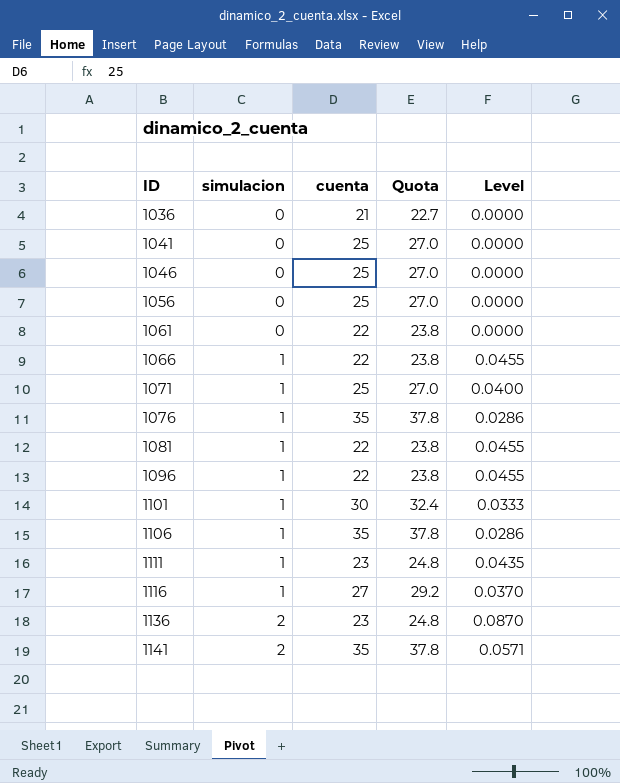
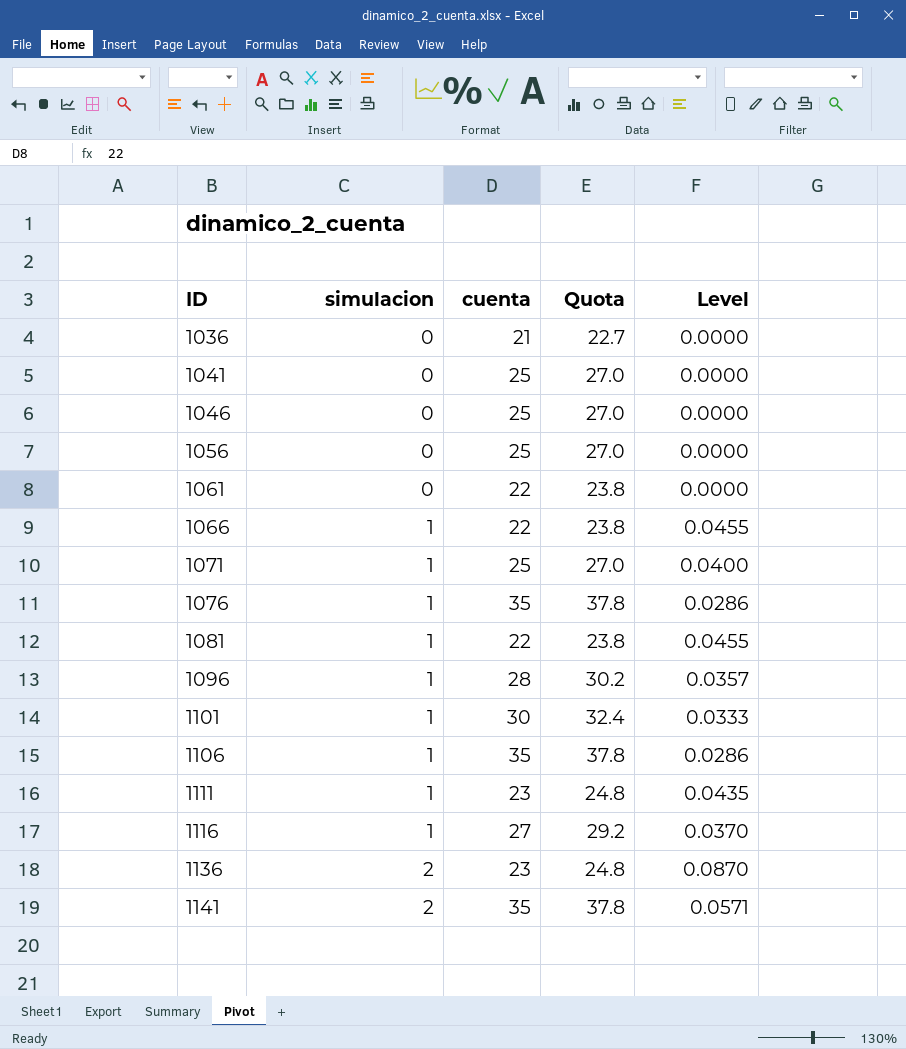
1096 | cuenta: 22 -> 28
1096 | Quota: 23.8 -> 30.2
1096 | Level: 0.0455 -> 0.0357

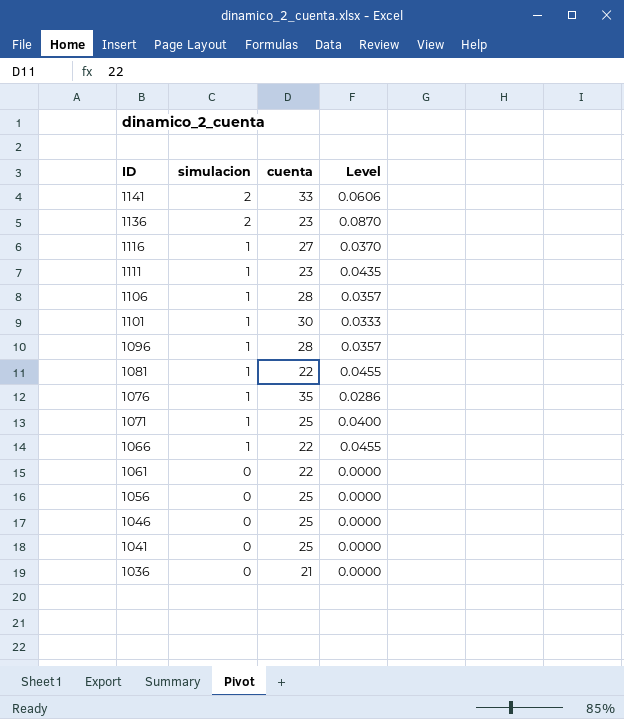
row order: ID ascending -> ID descending
column Quota | formula: [cuenta] * 1.08 -> none
1141 | cuenta: 35 -> 33
1141 | Level: 0.0571 -> 0.0606
1106 | cuenta: 35 -> 28
1106 | Level: 0.0286 -> 0.0357

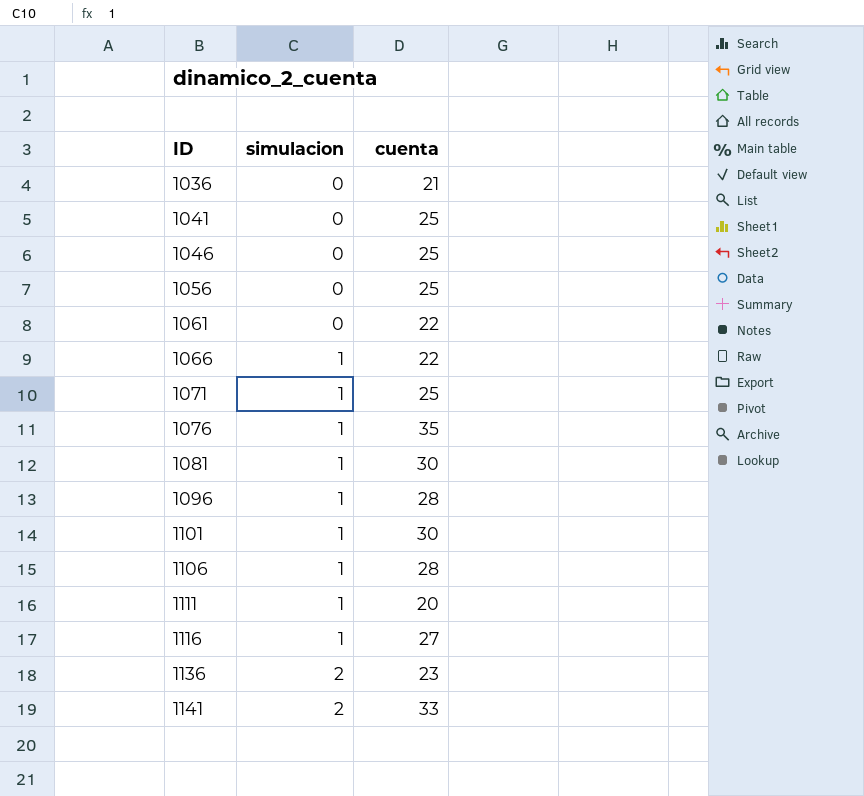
row order: ID descending -> ID ascending
column Level | formula: [simulacion] / [cuenta] -> none
1081 | cuenta: 22 -> 30
1111 | cuenta: 23 -> 20

